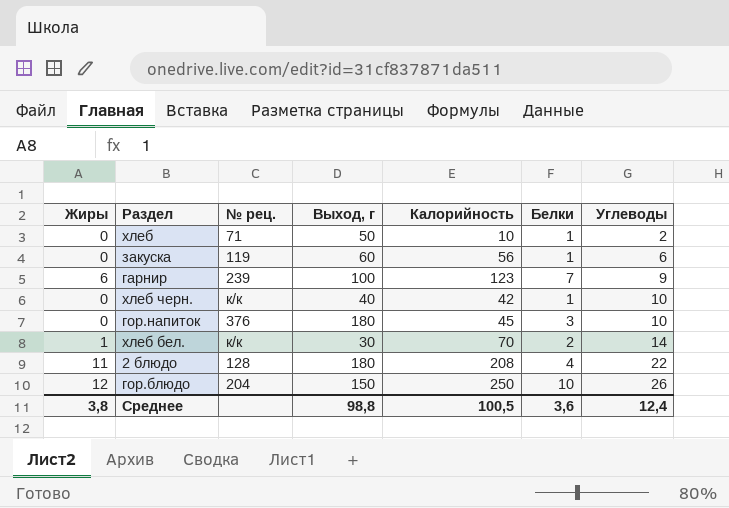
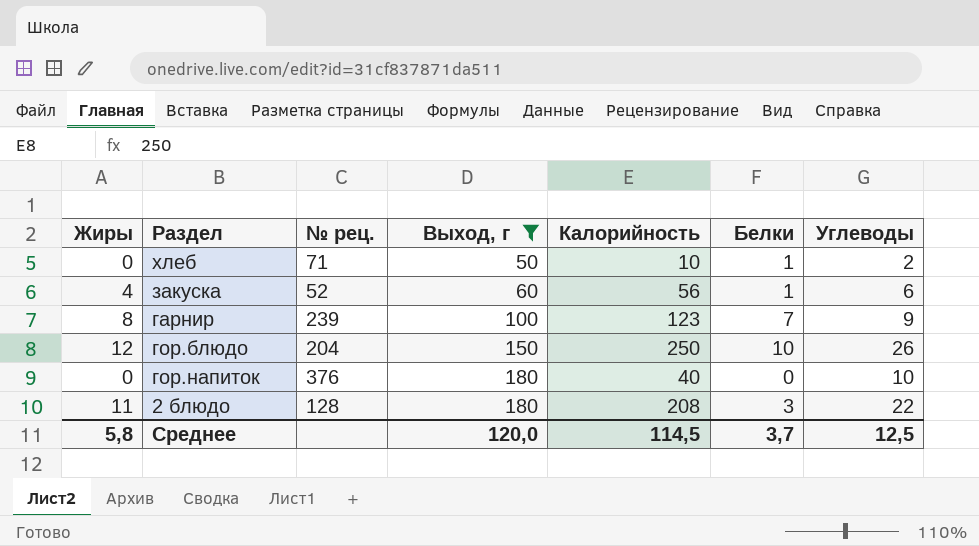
filter: none -> Выход, г >= 50
row order: Углеводы ascending -> Выход, г ascending
закуска | Жиры: 0 -> 4
закуска | № рец.: 119 -> 52
гарнир | Жиры: 6 -> 8
гор.напиток | Калорийность: 45 -> 40
гор.напиток | Белки: 3 -> 0
2 блюдо | Белки: 4 -> 3
Среднее | Жиры: 3,8 -> 5,8
Среднее | Выход, г: 98,8 -> 120,0
Среднее | Калорийность: 100,5 -> 114,5
Среднее | Белки: 3,6 -> 3,7
Среднее | Углеводы: 12,4 -> 12,5

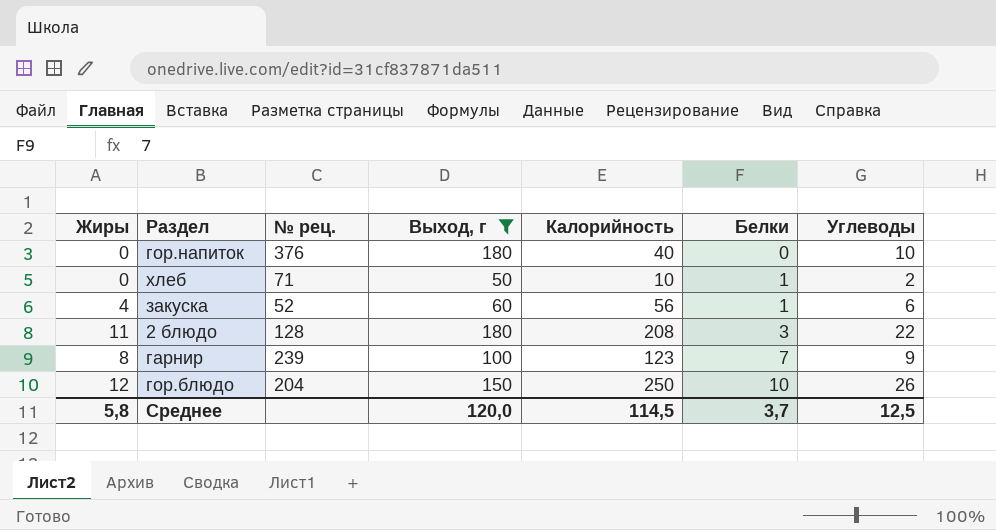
row order: Выход, г ascending -> Белки ascending

